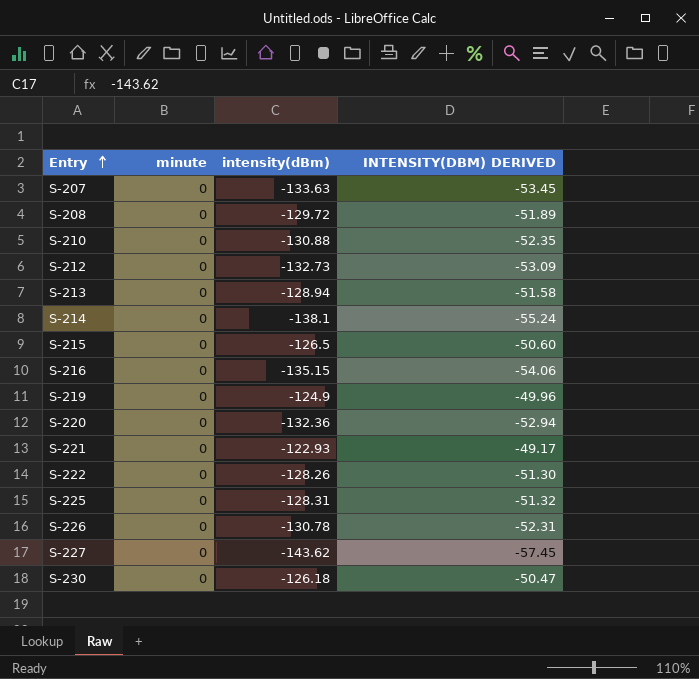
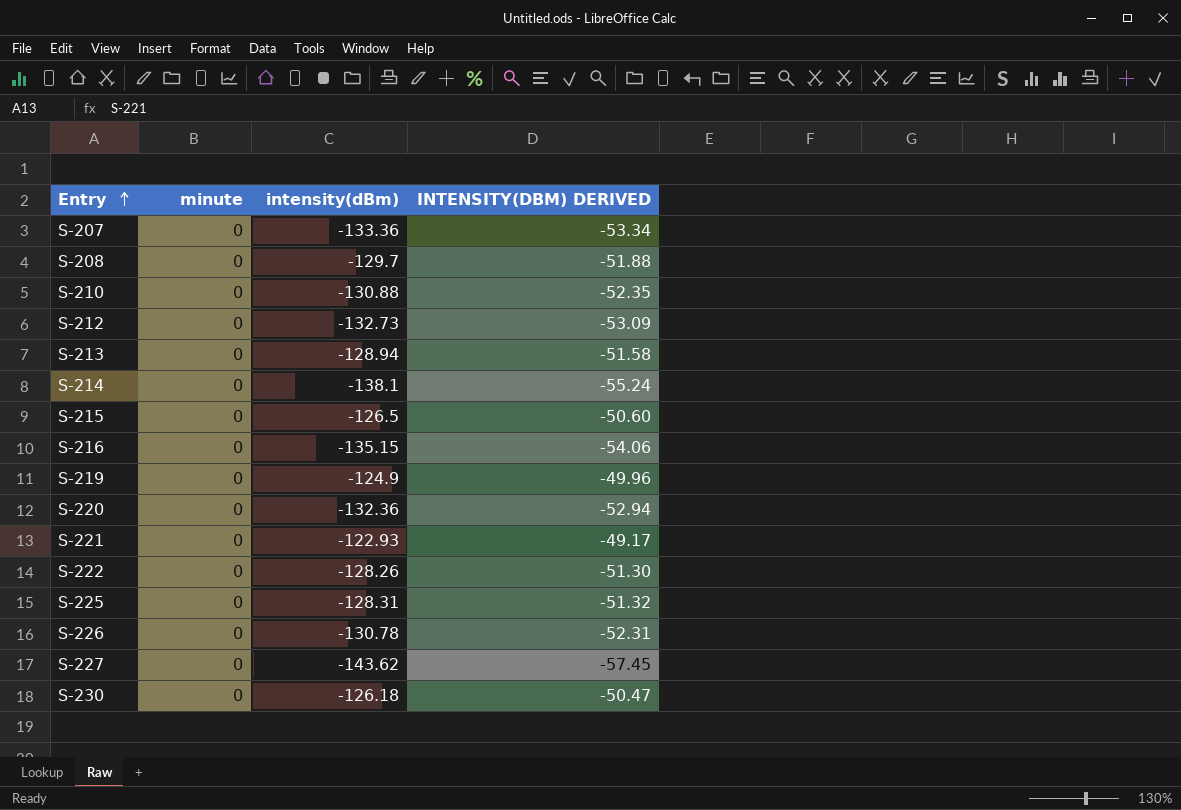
S-207 | intensity(dBm): -133.63 -> -133.36
S-207 | INTENSITY(DBM) DERIVED: -53.45 -> -53.34
S-208 | intensity(dBm): -129.72 -> -129.7
S-208 | INTENSITY(DBM) DERIVED: -51.89 -> -51.88

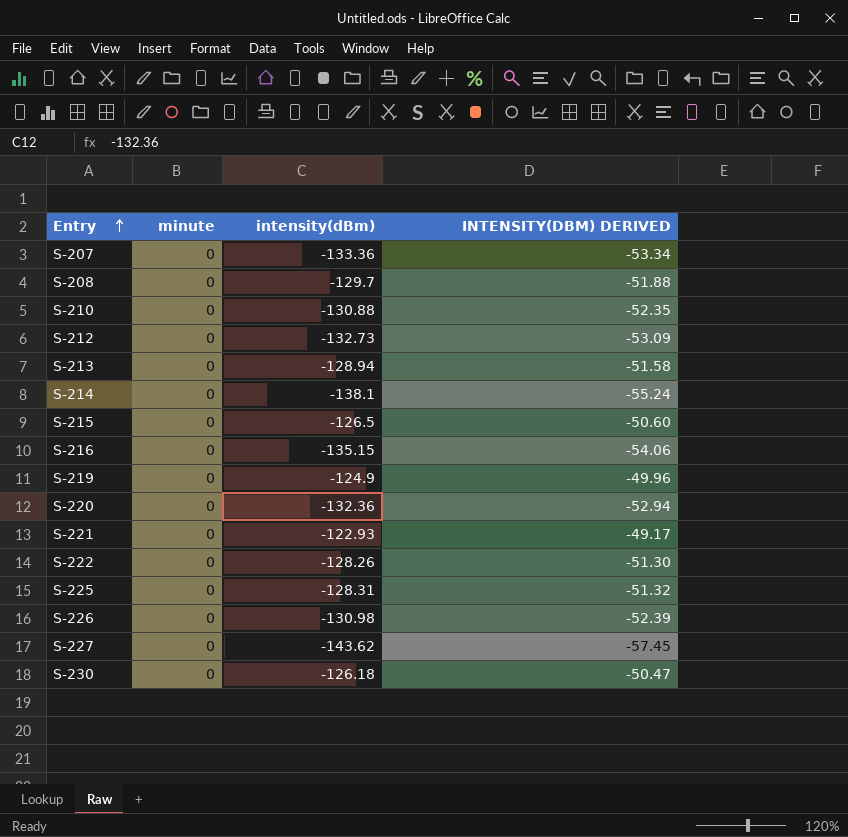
S-226 | intensity(dBm): -130.78 -> -130.98
S-226 | INTENSITY(DBM) DERIVED: -52.31 -> -52.39

